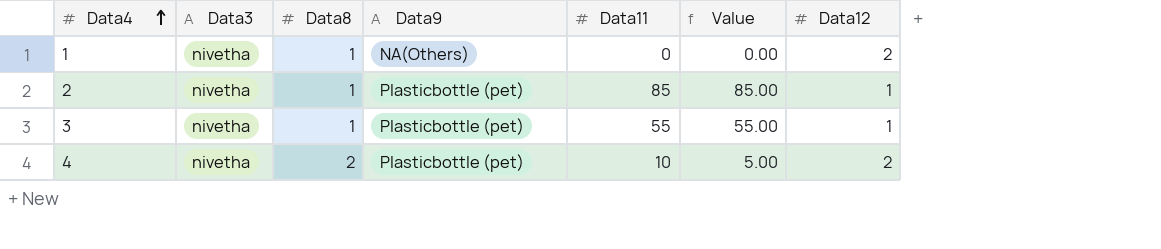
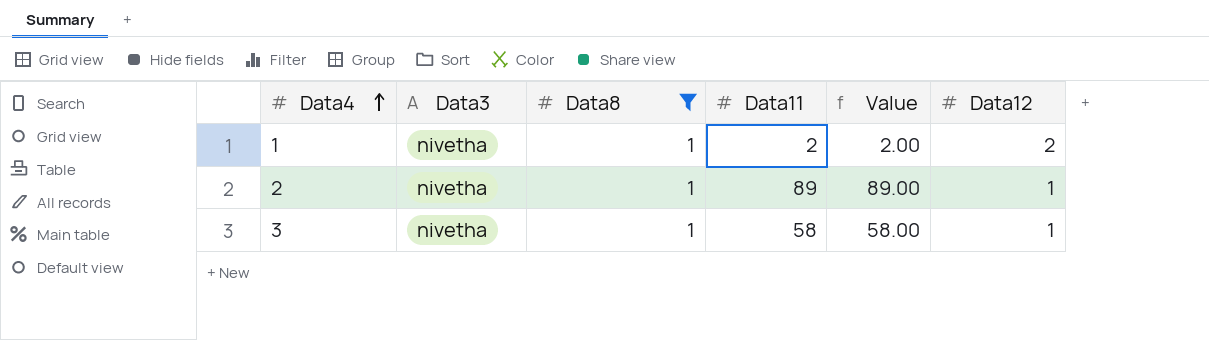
filter: none -> Data8 = 1
column Data9 | position: 4 -> none
1 | Data11: 0 -> 2
1 | Value: 0.00 -> 2.00
2 | Data11: 85 -> 89
2 | Value: 85.00 -> 89.00
3 | Data11: 55 -> 58
3 | Value: 55.00 -> 58.00

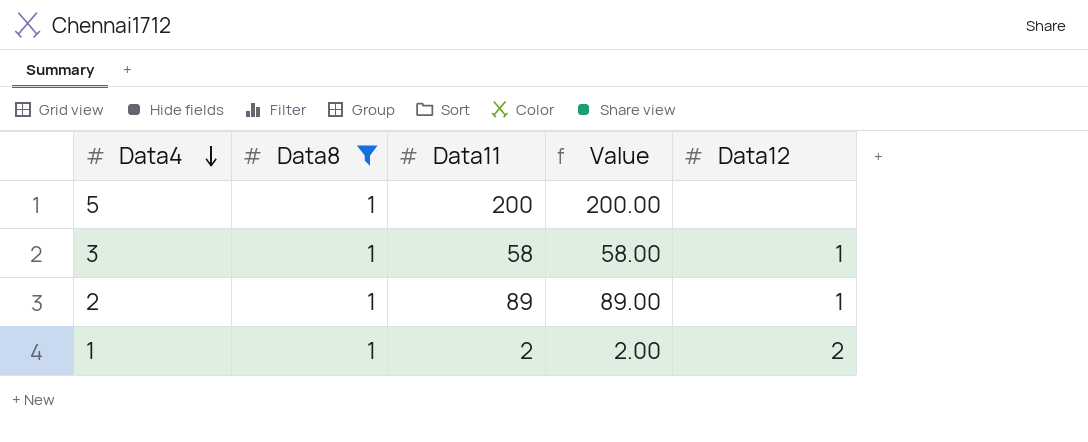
row order: Data4 ascending -> Data4 descending
column Data3 | position: 2 -> none
row 5: none -> 1 | 200 | 200.00 | none

